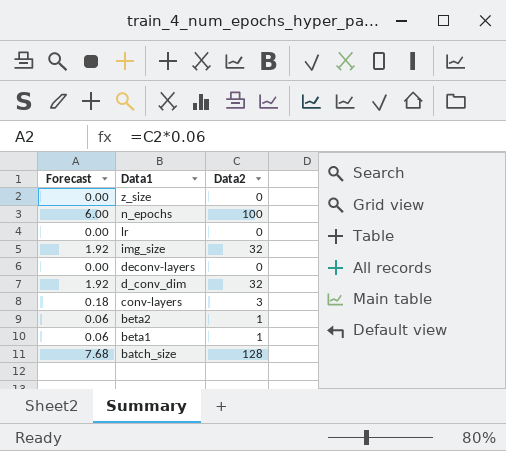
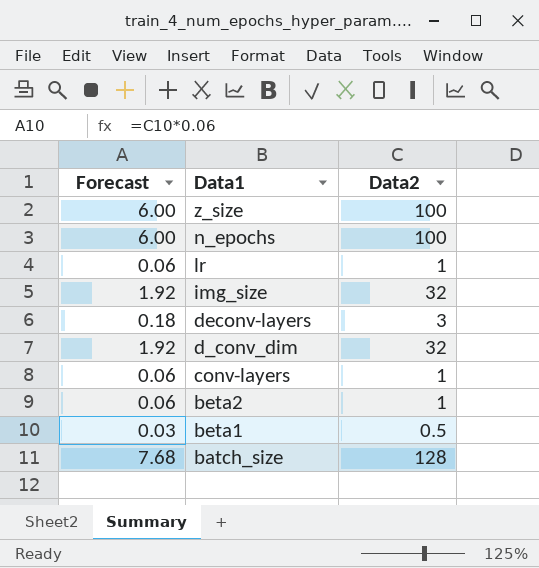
z_size | Forecast: 0.00 -> 6.00
z_size | Data2: 0 -> 100
lr | Forecast: 0.00 -> 0.06
lr | Data2: 0 -> 1
deconv-layers | Forecast: 0.00 -> 0.18
deconv-layers | Data2: 0 -> 3
conv-layers | Forecast: 0.18 -> 0.06
conv-layers | Data2: 3 -> 1
beta1 | Forecast: 0.06 -> 0.03
beta1 | Data2: 1 -> 0.5

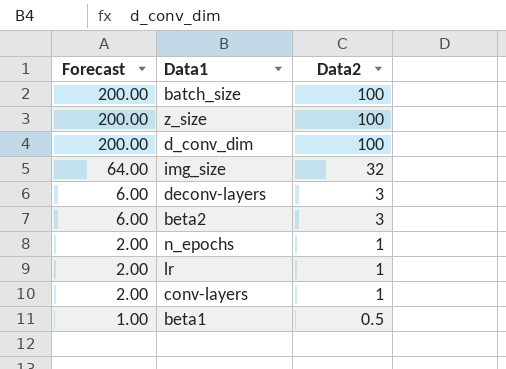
row order: Data1 descending -> Forecast descending
column Forecast | formula: [Data2] * 0.06 -> [Data2] * 2
batch_size | Data2: 128 -> 100
d_conv_dim | Data2: 32 -> 100
beta2 | Data2: 1 -> 3
n_epochs | Data2: 100 -> 1

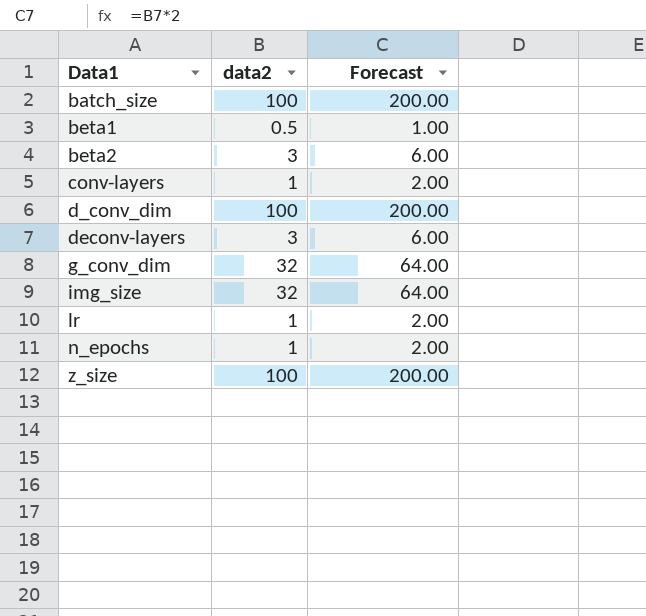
row order: Forecast descending -> Data1 ascending
column name: Data2 -> data2
column Forecast | position: 1 -> 3
row g_conv_dim: none -> 32 | 64.00

